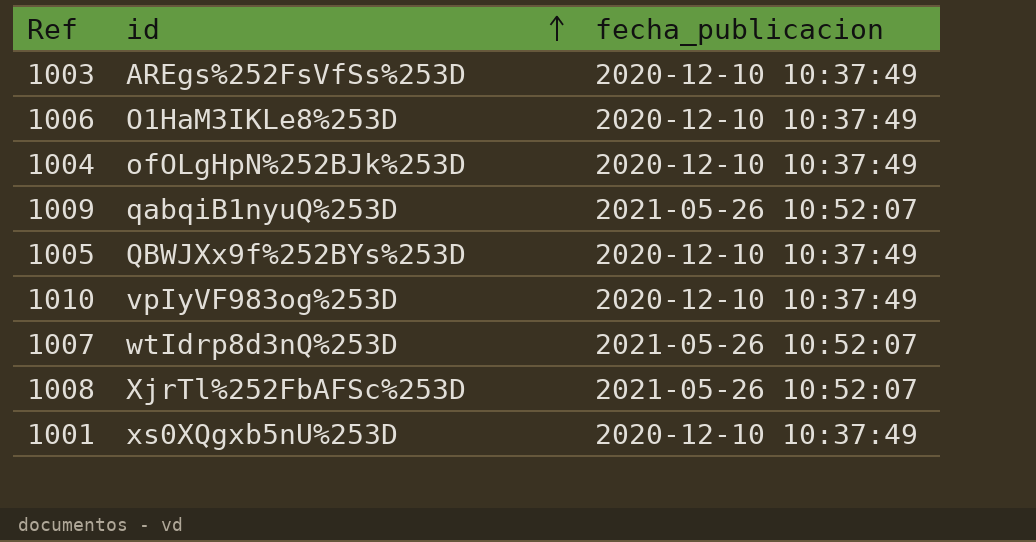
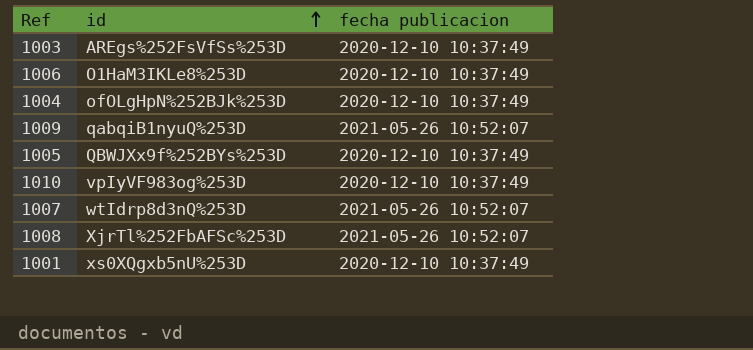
column name: fecha_publicacion -> fecha publicacion

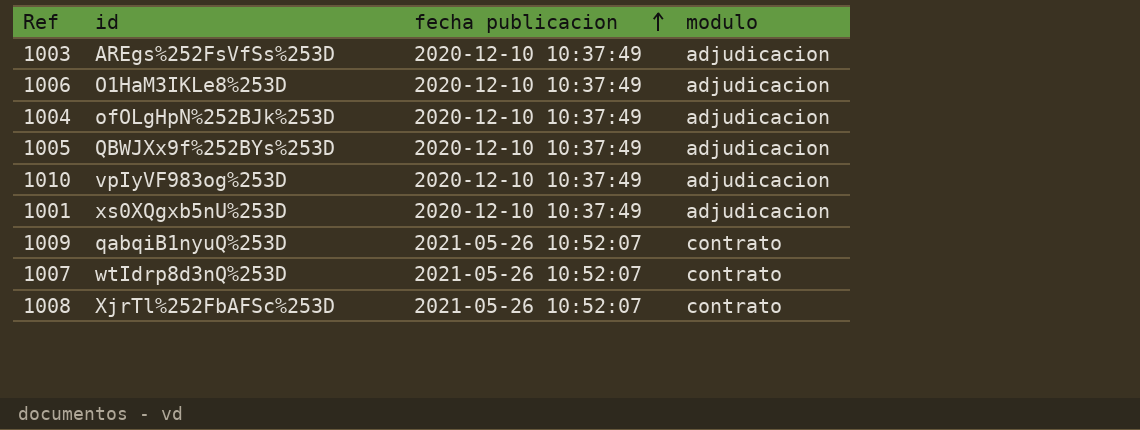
row order: id ascending -> fecha publicacion ascending
column modulo | position: none -> 4

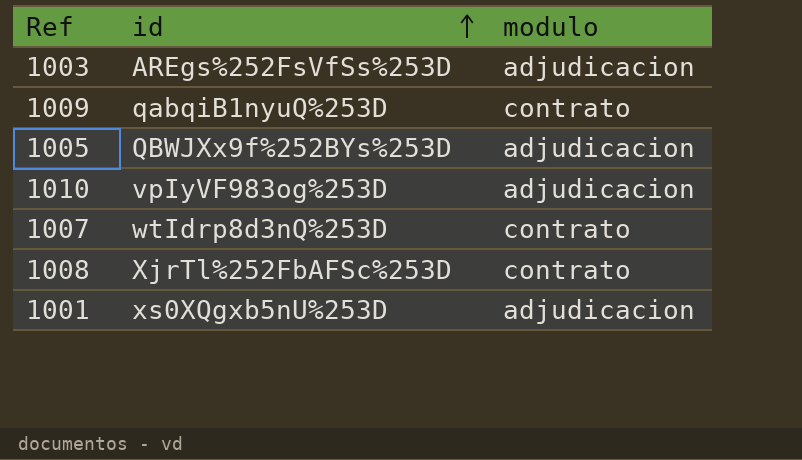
row order: fecha publicacion ascending -> id ascending
column fecha publicacion | position: 3 -> none
row 1006: O1HaM3IKLe8%253D | 2020-12-10 10:37:49 | adjudicacion -> none
row 1004: ofOLgHpN%252BJk%253D | 2020-12-10 10:37:49 | adjudicacion -> none

